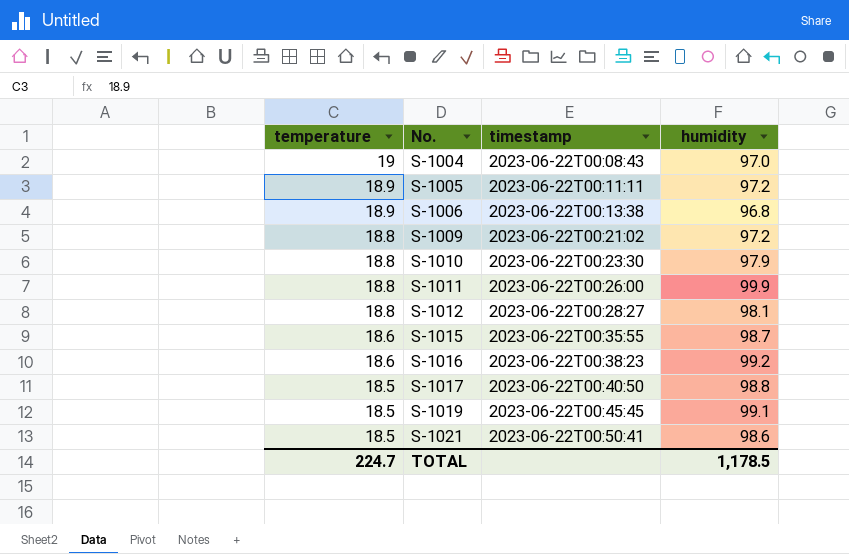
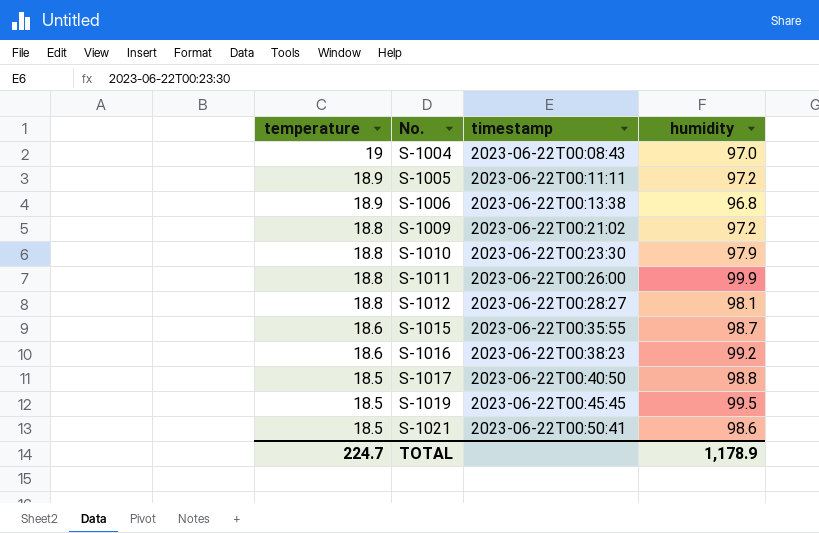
S-1019 | humidity: 99.1 -> 99.5
TOTAL | humidity: 1,178.5 -> 1,178.9

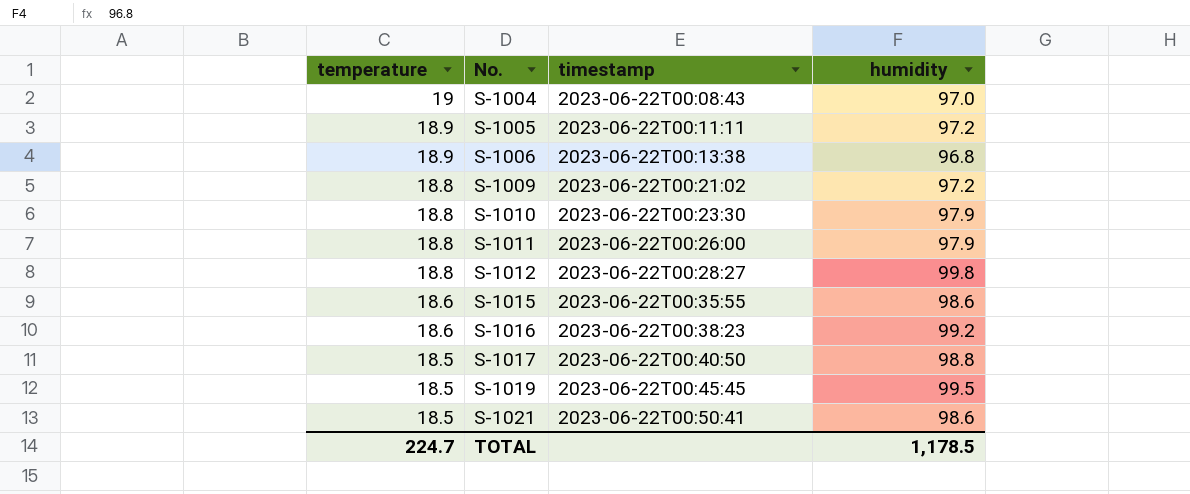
S-1011 | humidity: 99.9 -> 97.9
S-1012 | humidity: 98.1 -> 99.8
S-1015 | humidity: 98.7 -> 98.6
TOTAL | humidity: 1,178.9 -> 1,178.5

